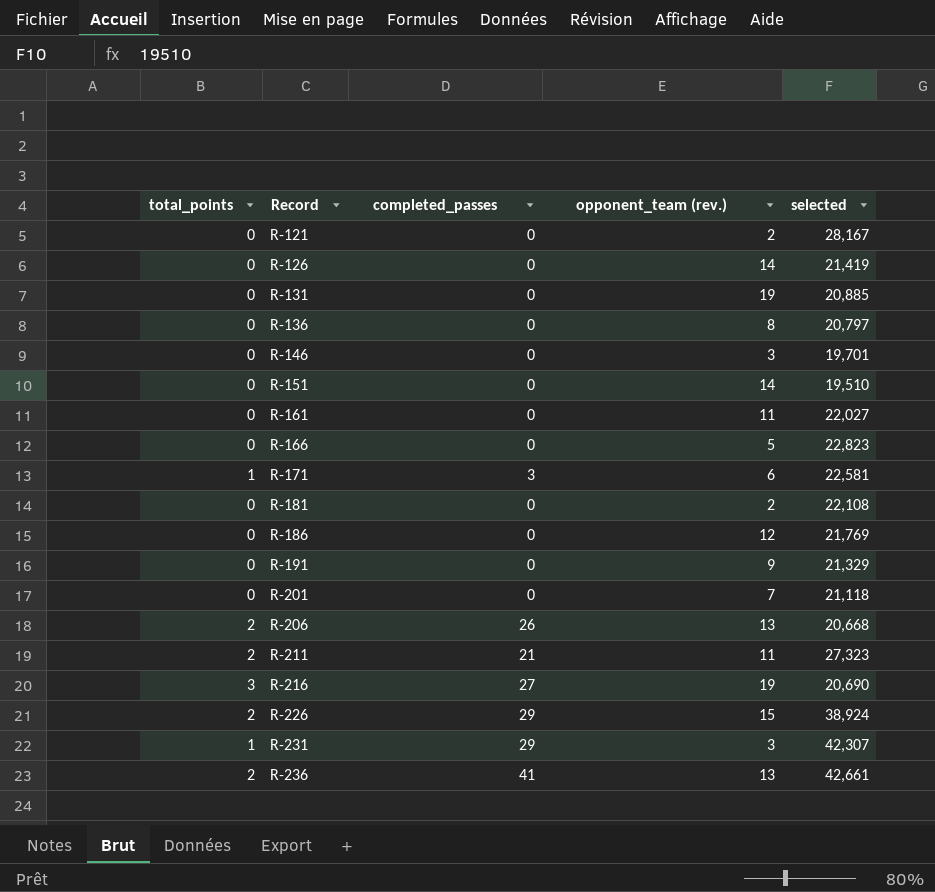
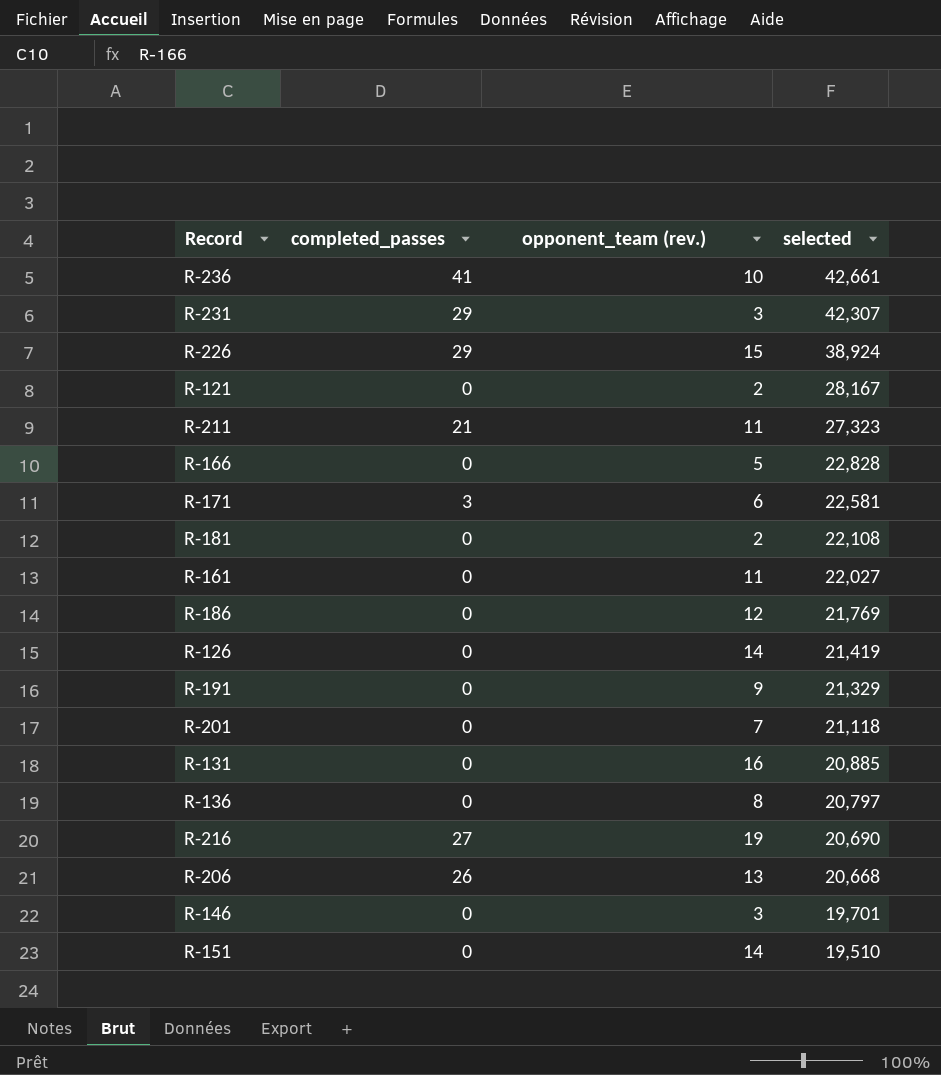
row order: Record ascending -> selected descending
column total_points | position: 1 -> none
R-236 | opponent_team (rev.): 13 -> 10
R-166 | selected: 22,823 -> 22,828
R-131 | opponent_team (rev.): 19 -> 16

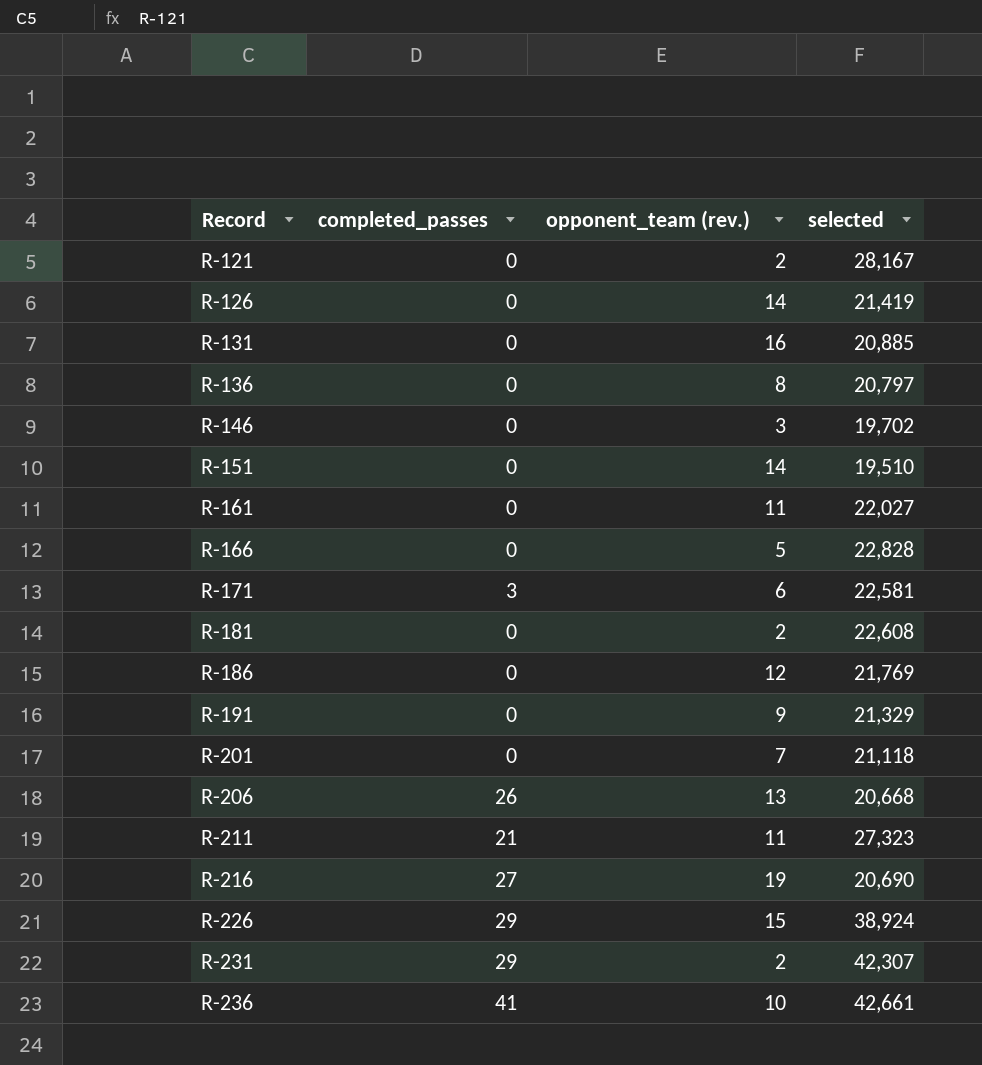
row order: selected descending -> Record ascending
R-146 | selected: 19,701 -> 19,702
R-181 | selected: 22,108 -> 22,608
R-231 | opponent_team (rev.): 3 -> 2

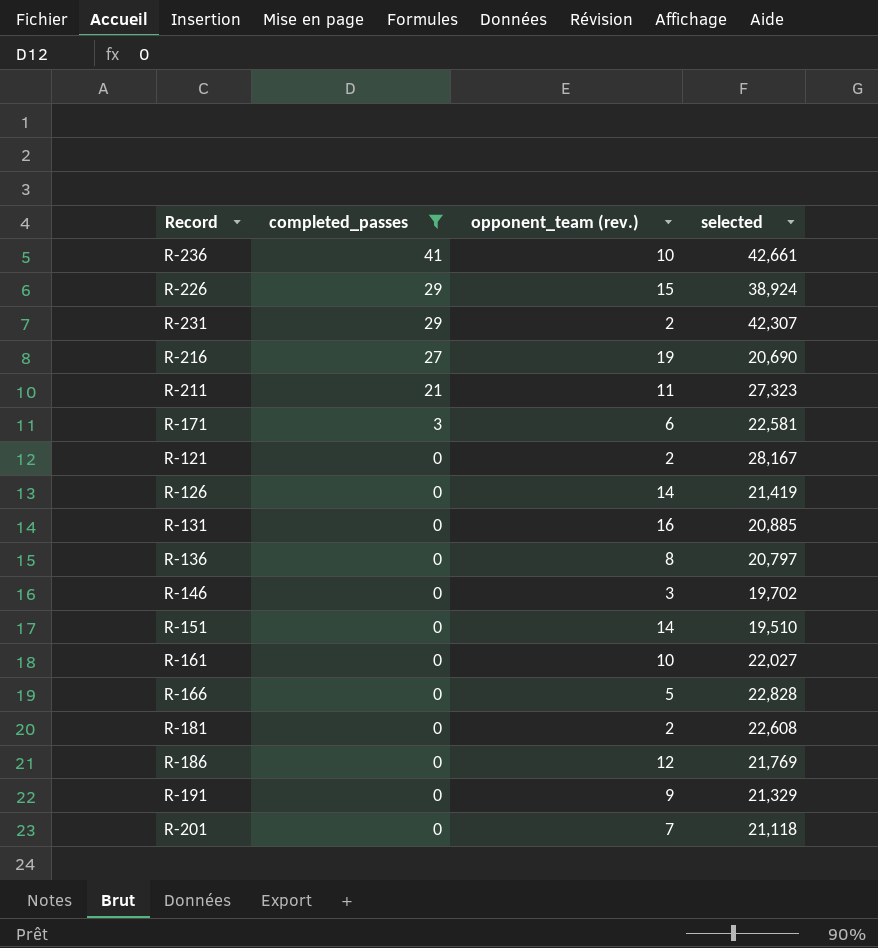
filter: none -> completed_passes != 26
row order: Record ascending -> completed_passes descending
R-161 | opponent_team (rev.): 11 -> 10

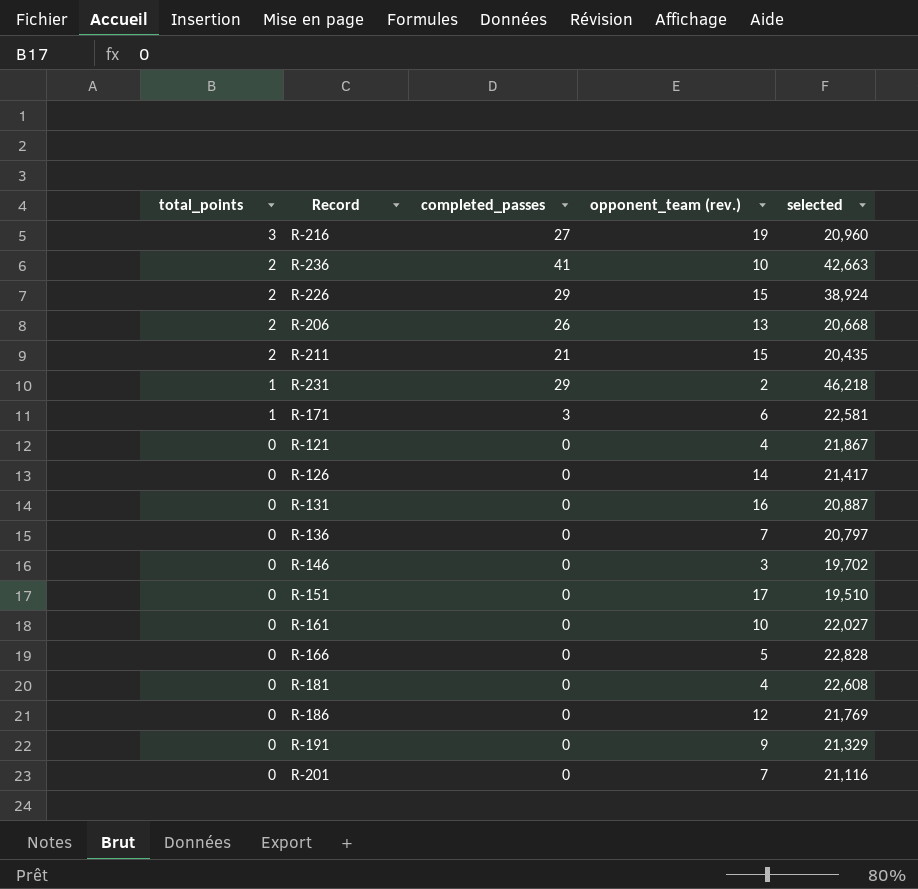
filter: completed_passes != 26 -> none
row order: completed_passes descending -> total_points descending
column total_points | position: none -> 1
R-216 | selected: 20,690 -> 20,960
R-236 | selected: 42,661 -> 42,663
R-211 | opponent_team (rev.): 11 -> 15
R-211 | selected: 27,323 -> 20,435
R-231 | selected: 42,307 -> 46,218
R-121 | opponent_team (rev.): 2 -> 4
R-121 | selected: 28,167 -> 21,867
R-126 | selected: 21,419 -> 21,417
R-131 | selected: 20,885 -> 20,887
R-136 | opponent_team (rev.): 8 -> 7
R-151 | opponent_team (rev.): 14 -> 17
R-181 | opponent_team (rev.): 2 -> 4
R-201 | selected: 21,118 -> 21,116

